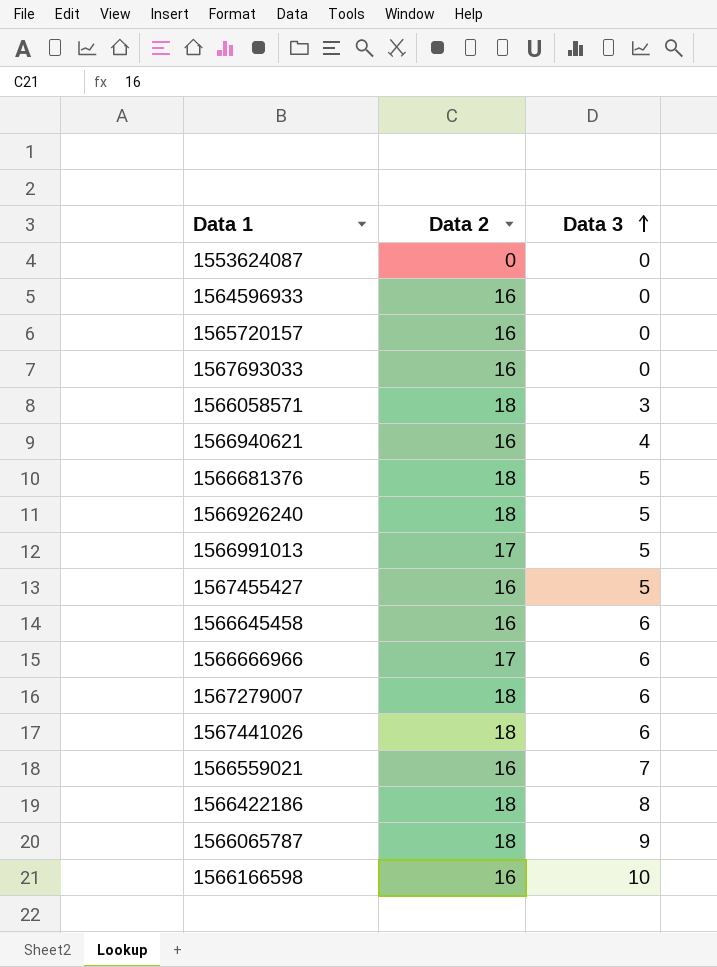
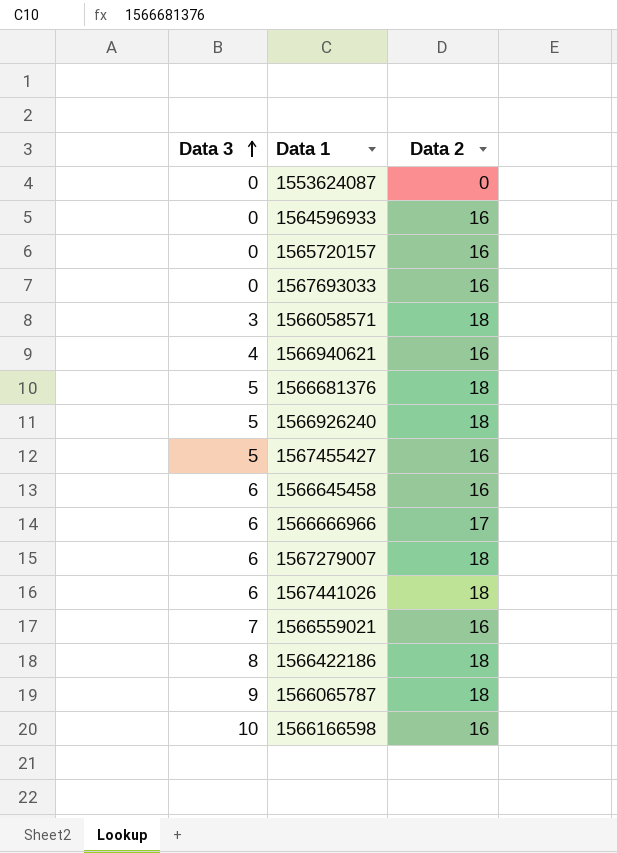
column Data 3 | position: 3 -> 1
row 1566991013: 17 | 5 -> none

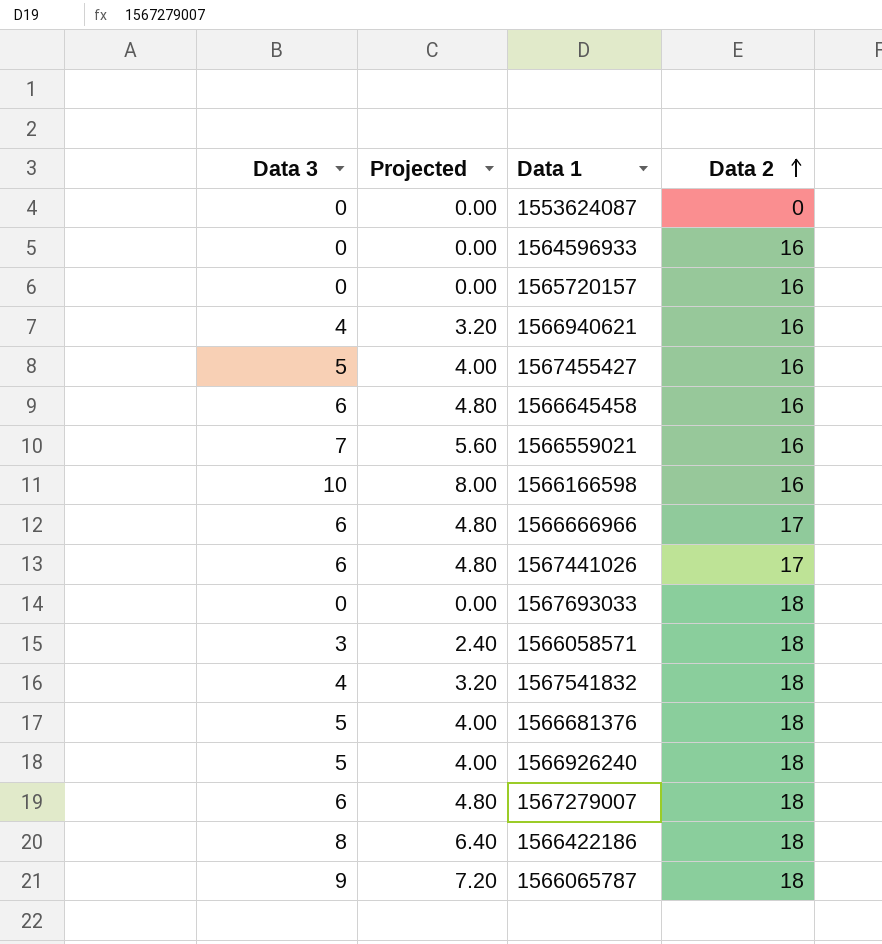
row order: Data 3 ascending -> Data 2 ascending
column Projected | formula: none -> [Data 3] * 0.8
1567441026 | Data 2: 18 -> 17
1567693033 | Data 2: 16 -> 18
row 1567541832: none -> 4 | 3.20 | 18

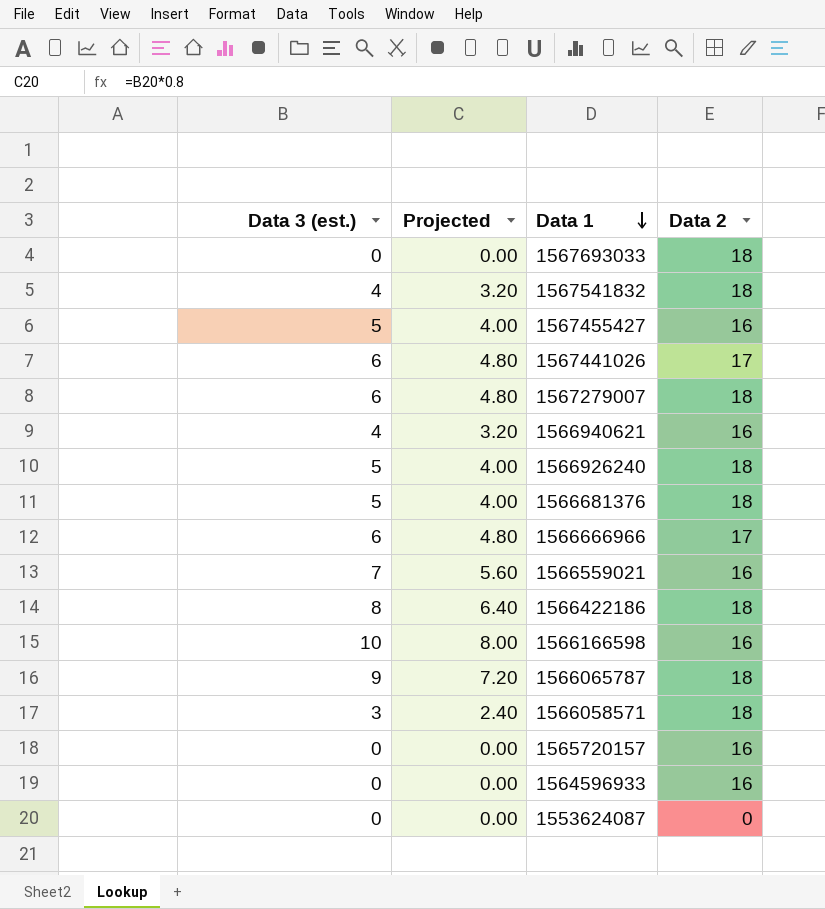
row order: Data 2 ascending -> Data 1 descending
column name: Data 3 -> Data 3 (est.)
row 1566645458: 6 | 4.80 | 16 -> none

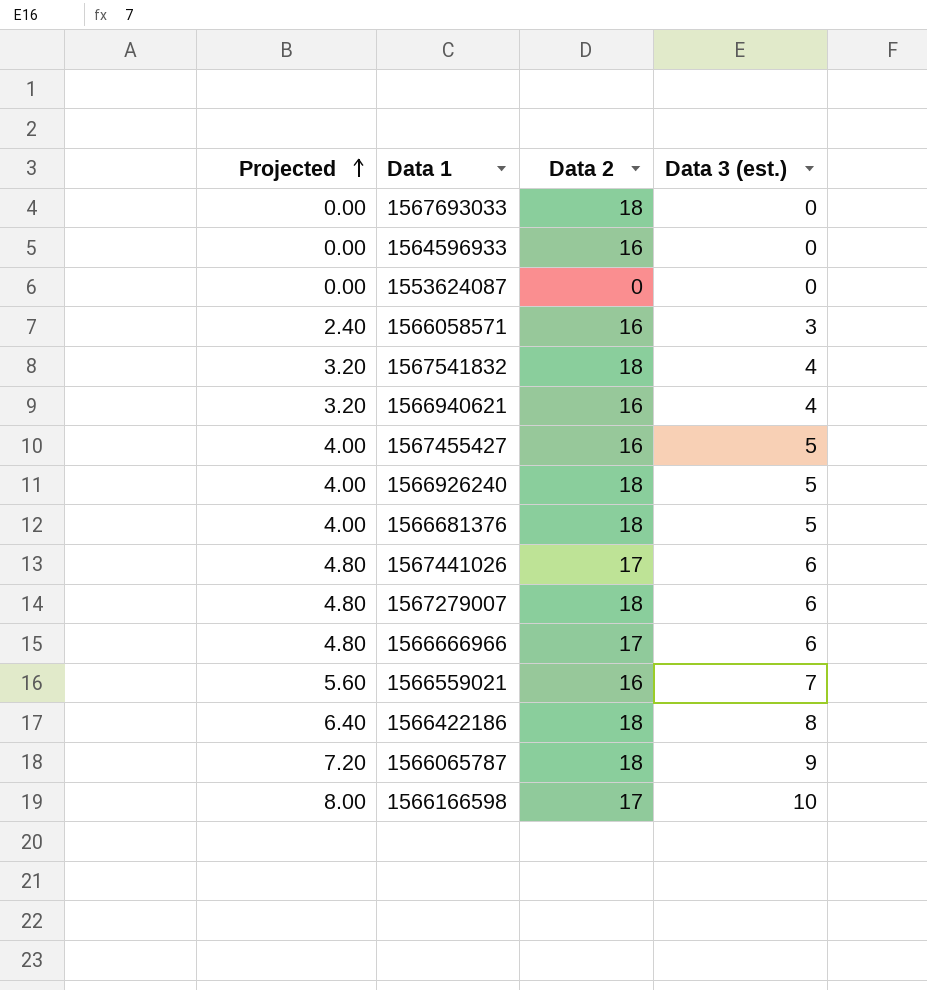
row order: Data 1 descending -> Projected ascending
column Data 3 (est.) | position: 1 -> 4
row 1565720157: 0 | 0.00 | 16 -> none
1566058571 | Data 2: 18 -> 16
1566166598 | Data 2: 16 -> 17

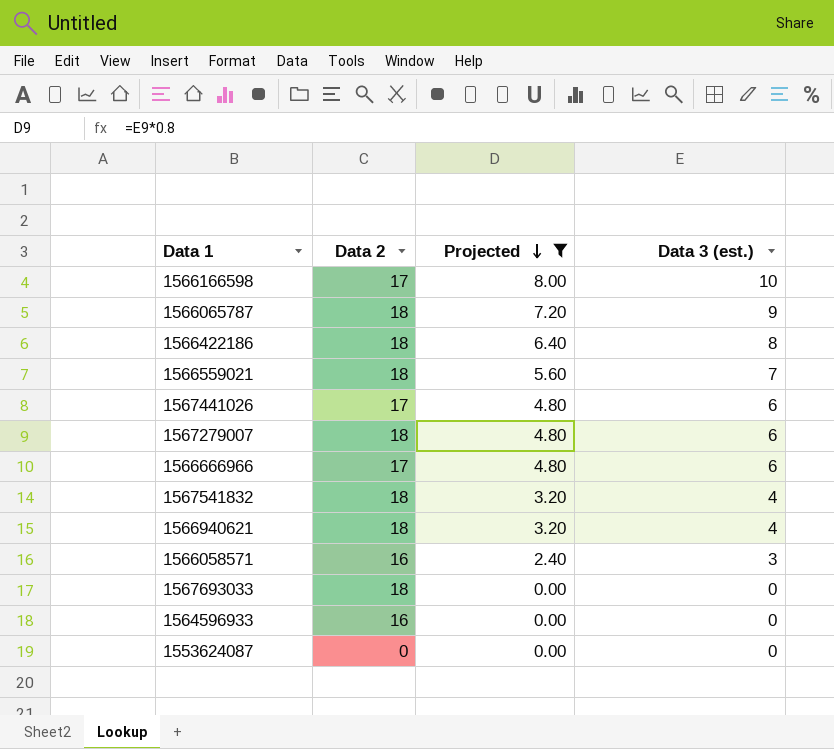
filter: none -> Projected != 4.00
row order: Projected ascending -> Projected descending
column Projected | position: 1 -> 3
1566559021 | Data 2: 16 -> 18
1566940621 | Data 2: 16 -> 18

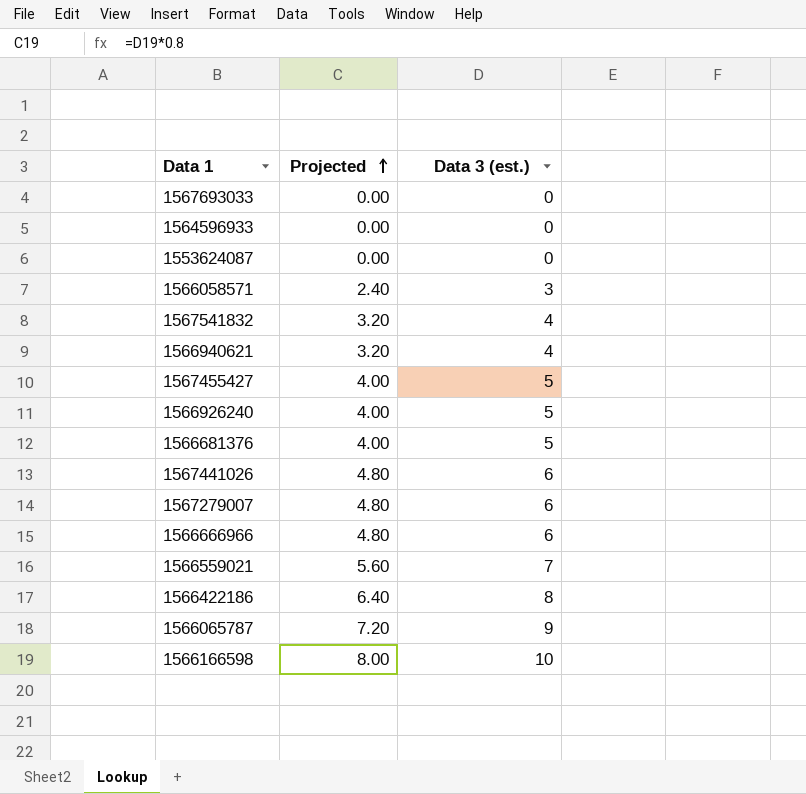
filter: Projected != 4.00 -> none
row order: Projected descending -> Projected ascending
column Data 2 | position: 2 -> none

